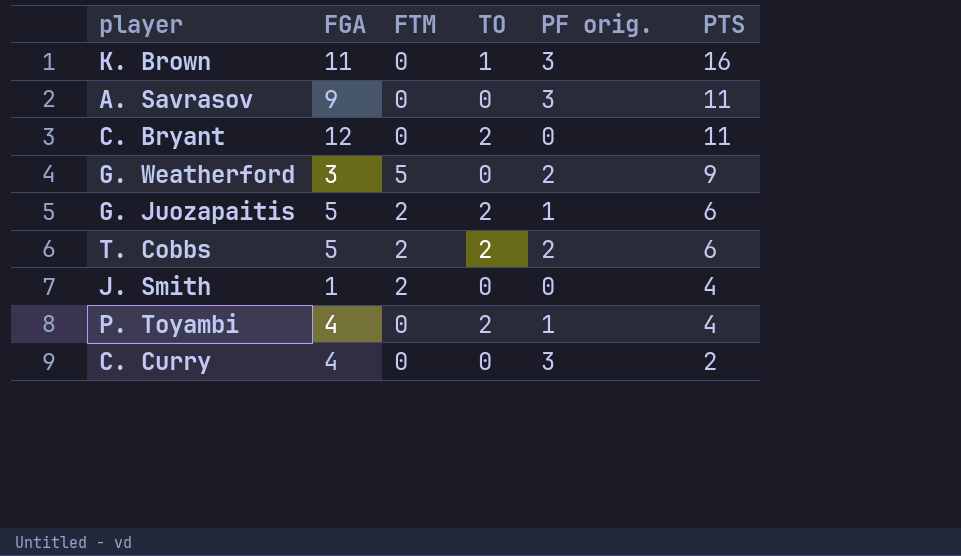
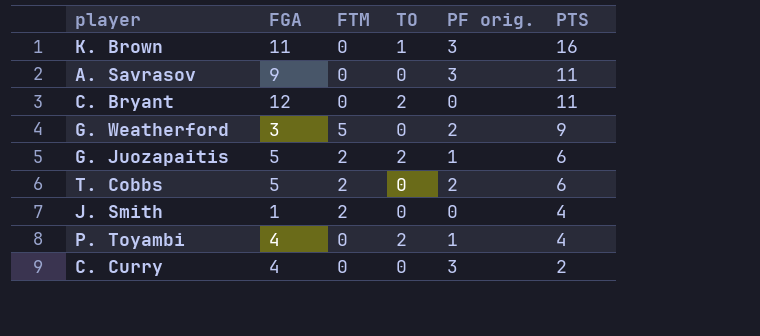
T. Cobbs | TO: 2 -> 0

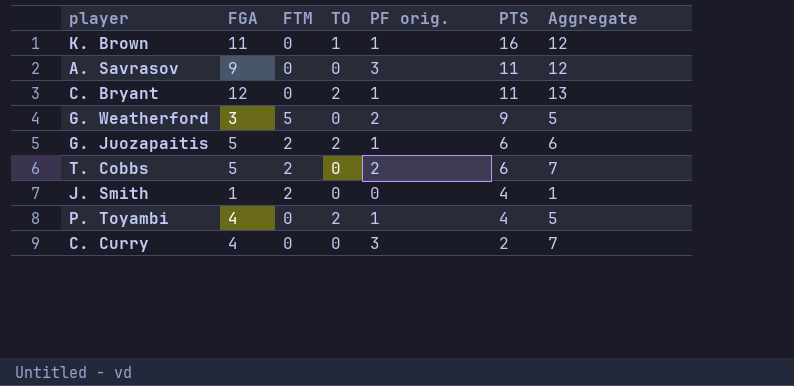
column Aggregate | formula: none -> [FGA] + [PF orig.]
K. Brown | PF orig.: 3 -> 1
C. Bryant | PF orig.: 0 -> 1

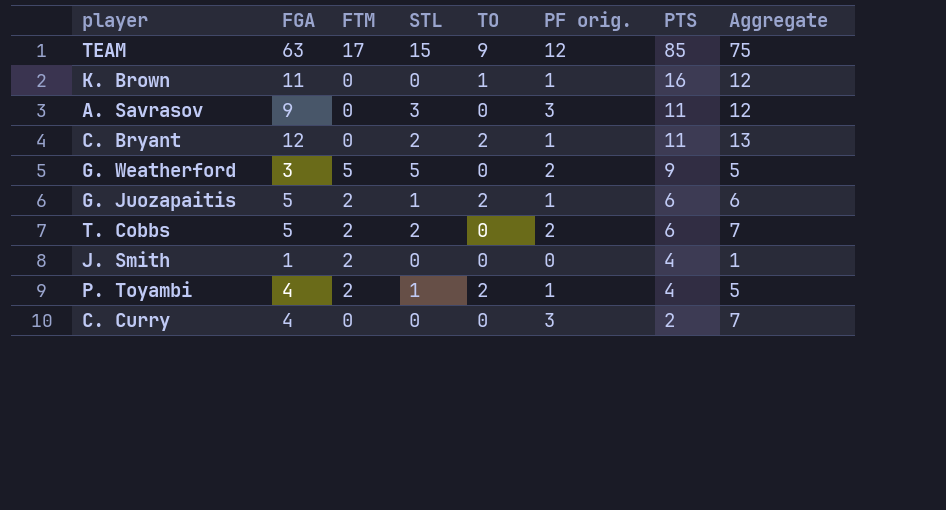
column STL | position: none -> 4
row TEAM: none -> 63 | 17 | 15 | 9 | 12 | 85 | 75
P. Toyambi | FTM: 0 -> 2

